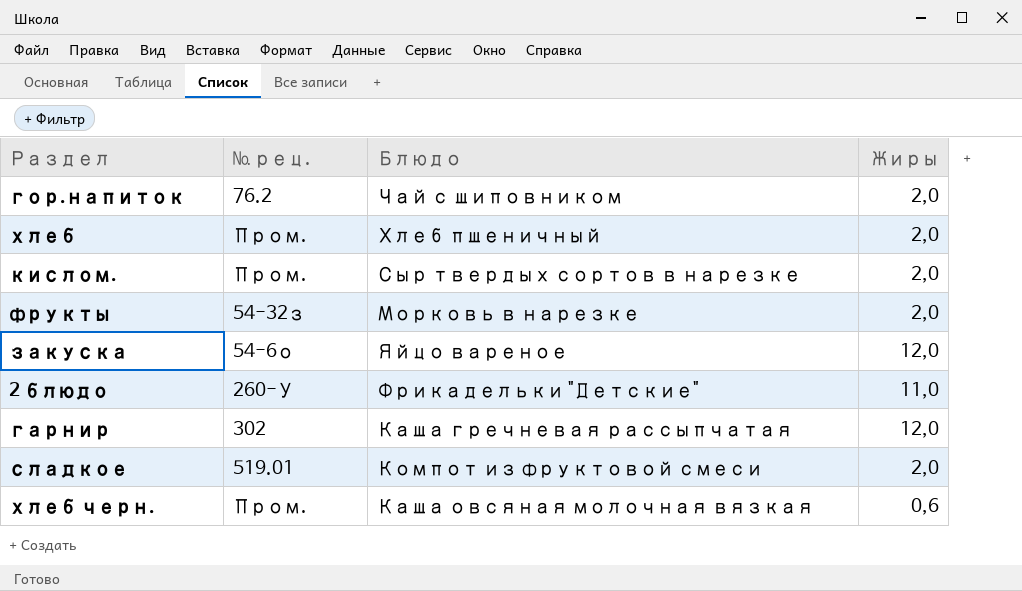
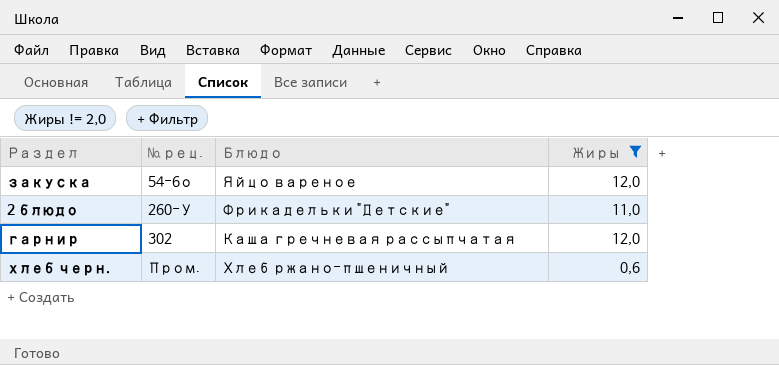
filter: none -> Жиры != 2,0
хлеб черн. | Блюдо: Каша овсяная молочная вязкая -> Хлеб ржано-пшеничный

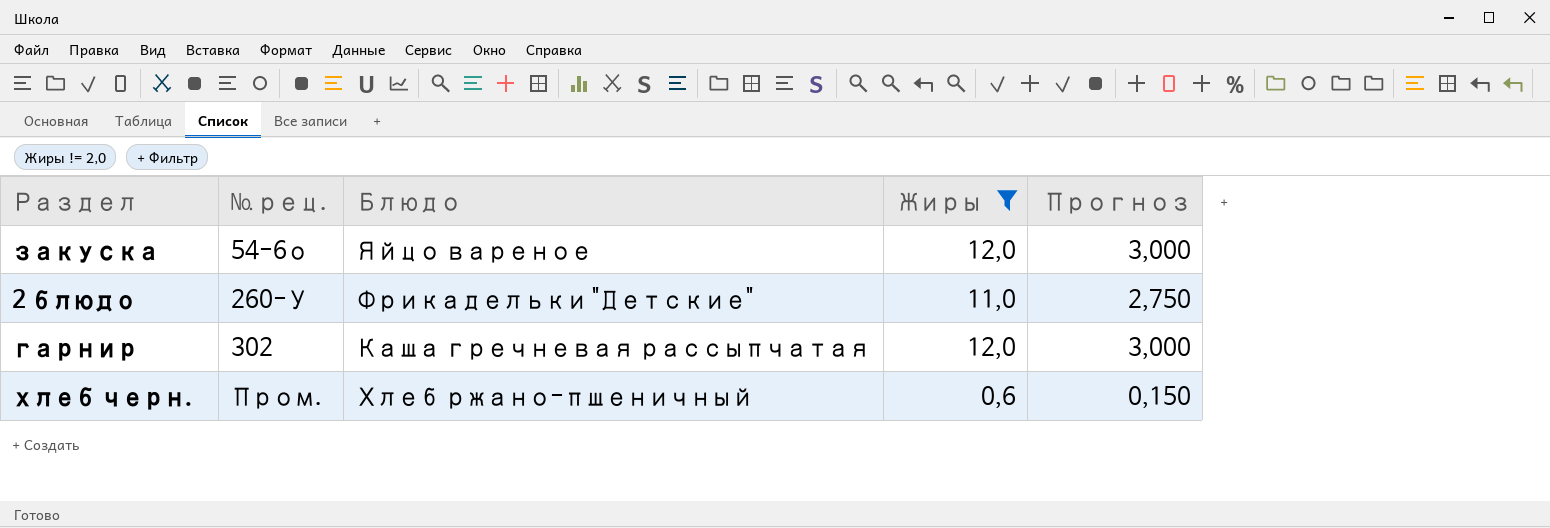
column Прогноз | formula: none -> [Жиры] * 0,25

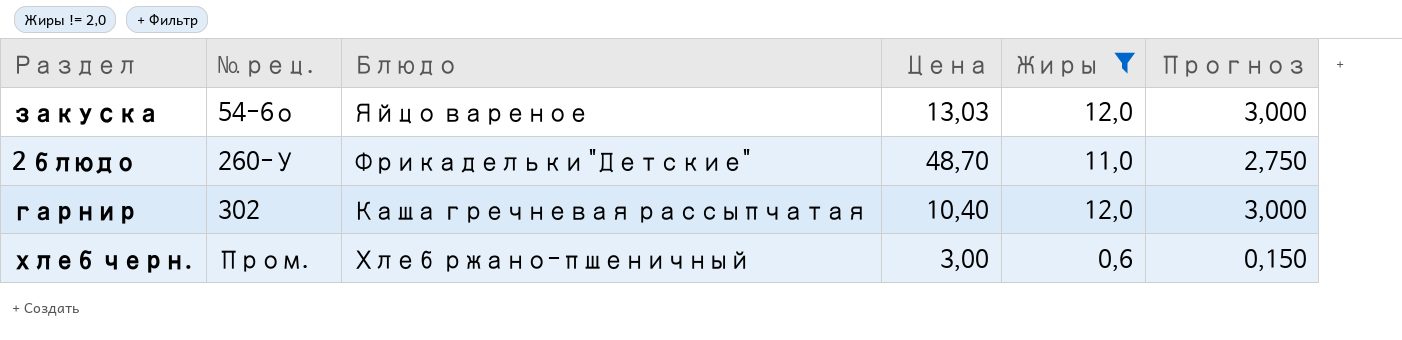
column Цена | position: none -> 4

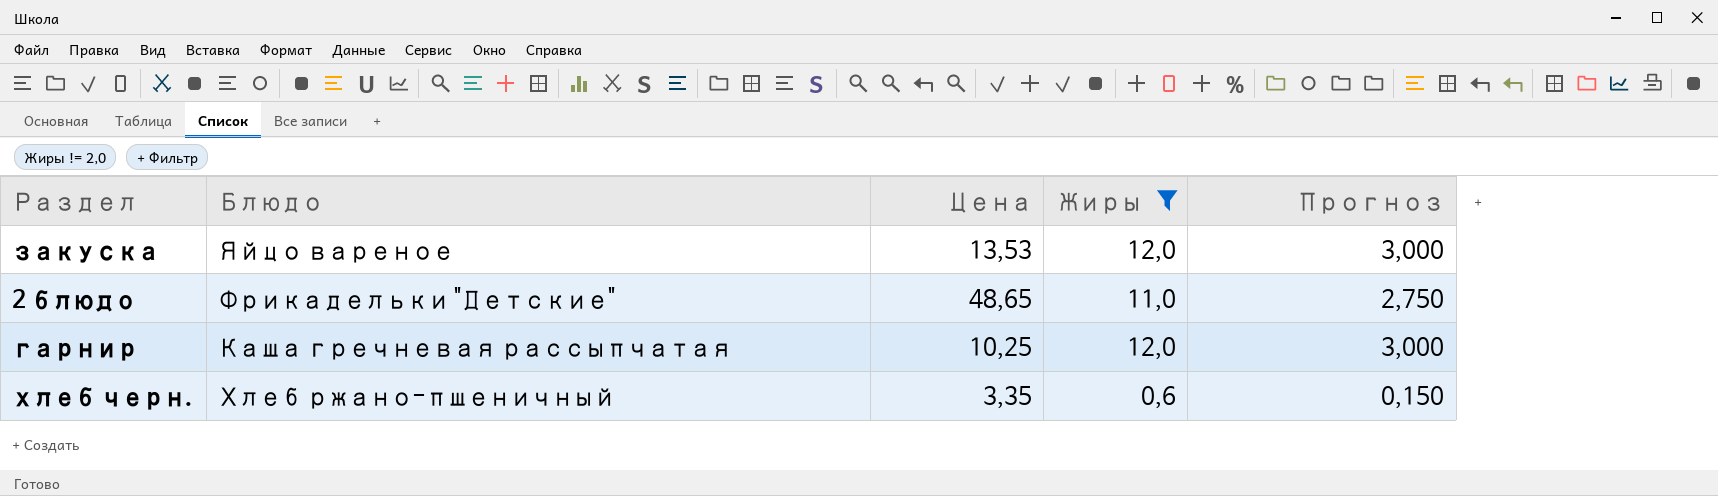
column № рец. | position: 2 -> none
закуска | Цена: 13,03 -> 13,53
2 блюдо | Цена: 48,70 -> 48,65
гарнир | Цена: 10,40 -> 10,25
хлеб черн. | Цена: 3,00 -> 3,35

